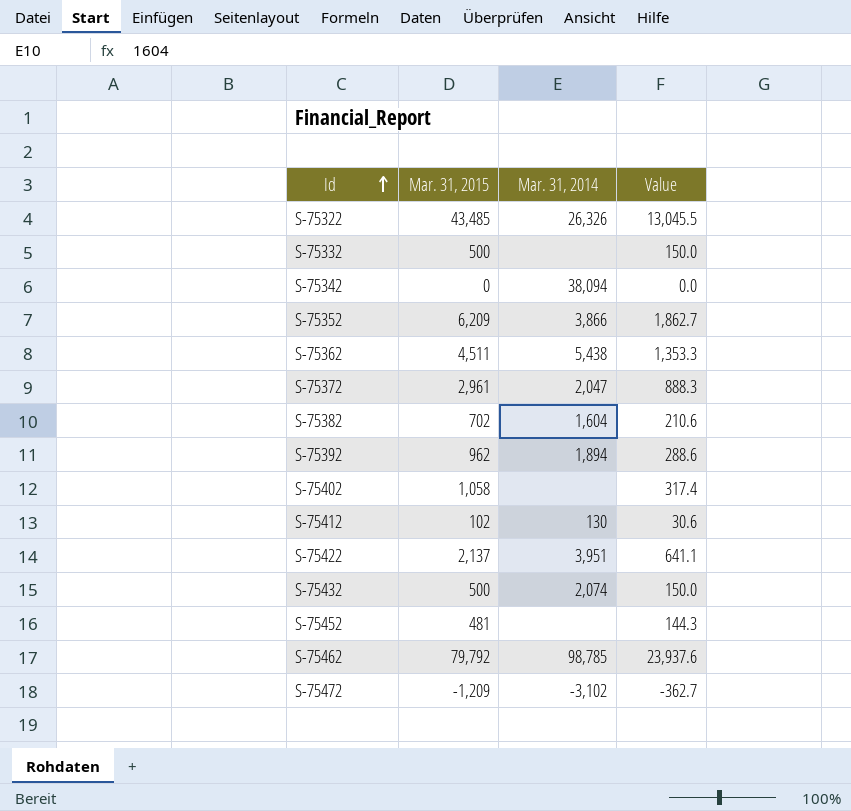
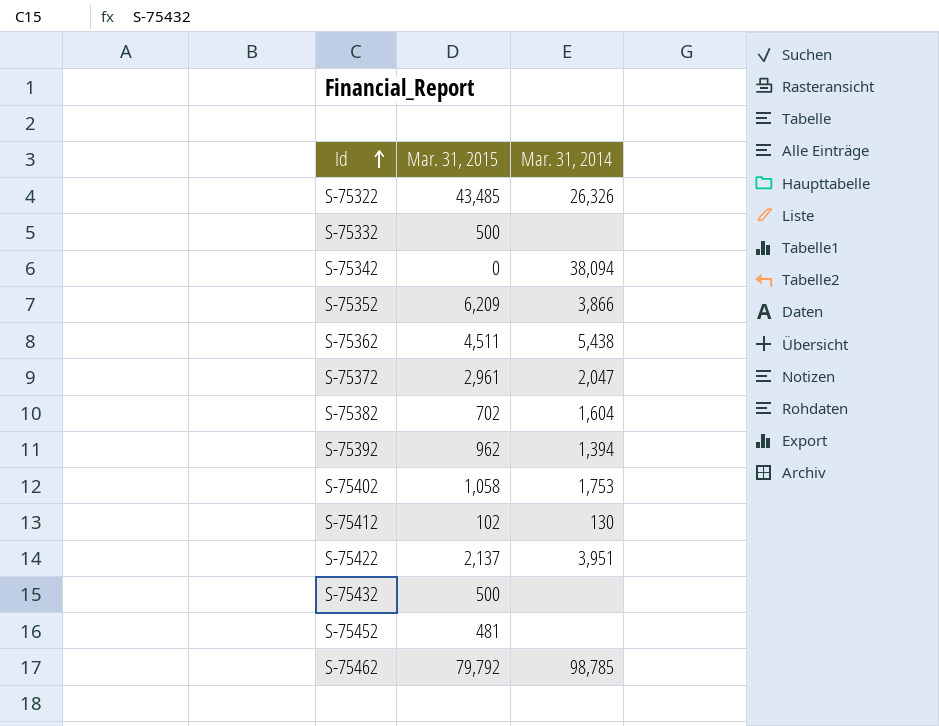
column Value | formula: [Mar. 31, 2015] * 0.3 -> none
row S-75472: -1,209 | -3,102 | -362.7 -> none
S-75392 | Mar. 31, 2014: 1,894 -> 1,394
S-75402 | Mar. 31, 2014: none -> 1,753
S-75432 | Mar. 31, 2014: 2,074 -> none

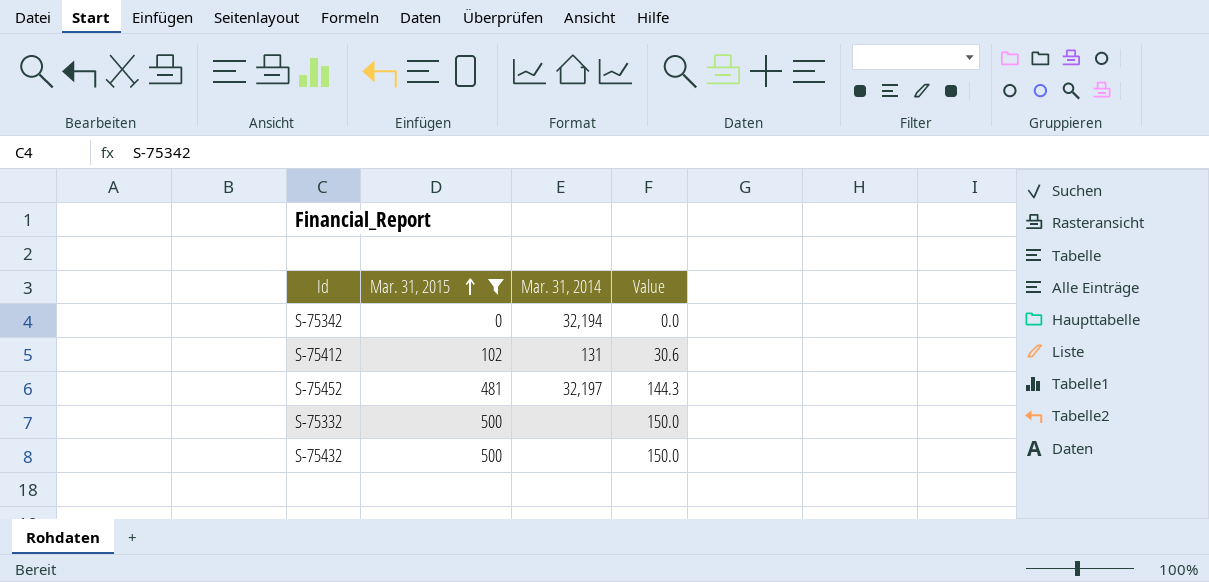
filter: none -> Mar. 31, 2015 <= 500
row order: Id ascending -> Mar. 31, 2015 ascending
column Value | formula: none -> [Mar. 31, 2015] * 0.3
S-75342 | Mar. 31, 2014: 38,094 -> 32,194
S-75412 | Mar. 31, 2014: 130 -> 131
S-75452 | Mar. 31, 2014: none -> 32,197

